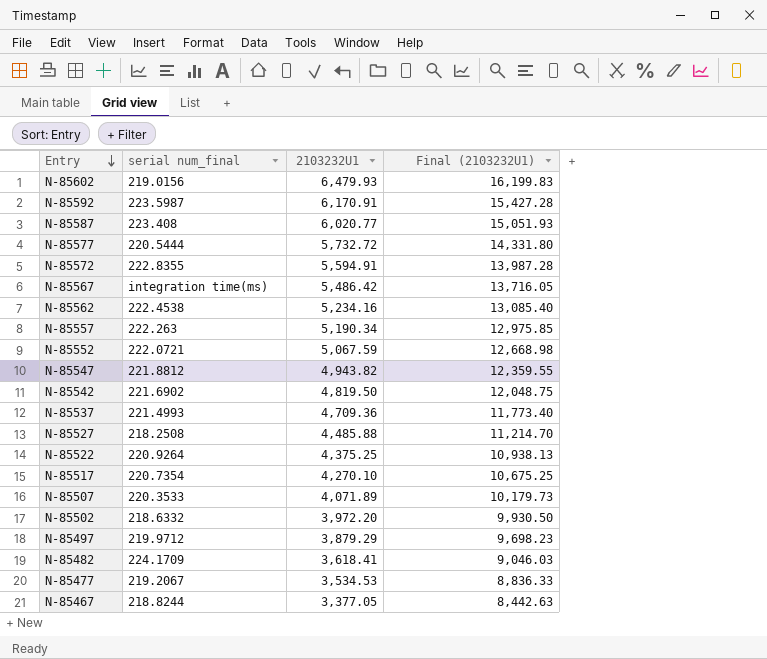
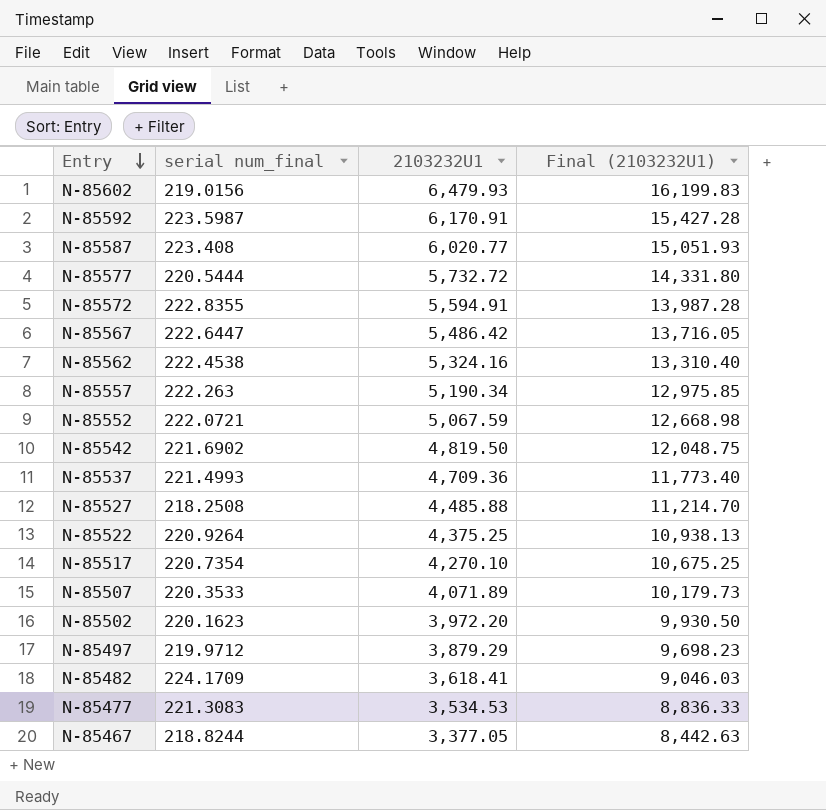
row N-85547: 221.8812 | 4,943.82 | 12,359.55 -> none
N-85567 | serial num_final: integration time(ms) -> 222.6447
N-85562 | 2103232U1: 5,234.16 -> 5,324.16
N-85562 | Final (2103232U1): 13,085.40 -> 13,310.40
N-85502 | serial num_final: 218.6332 -> 220.1623
N-85477 | serial num_final: 219.2067 -> 221.3083

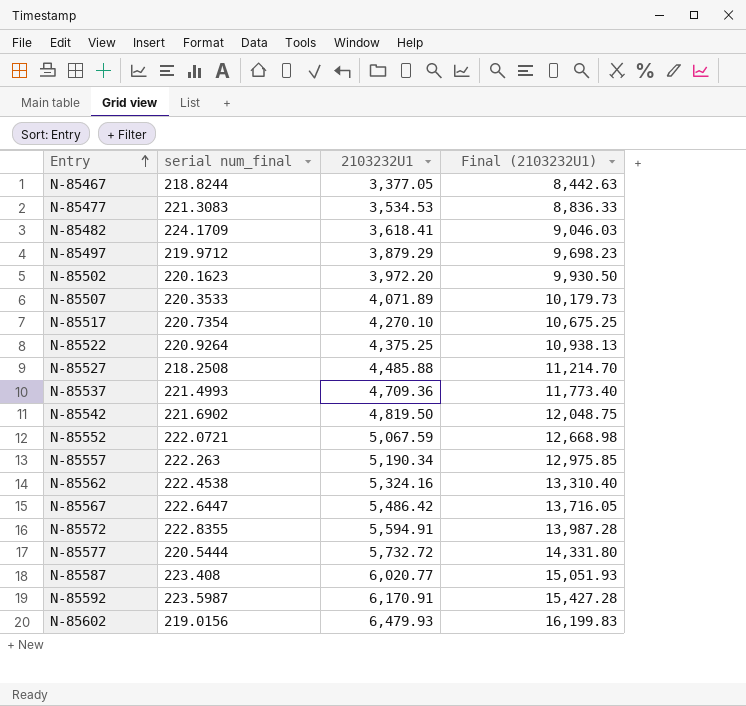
row order: Entry descending -> Entry ascending

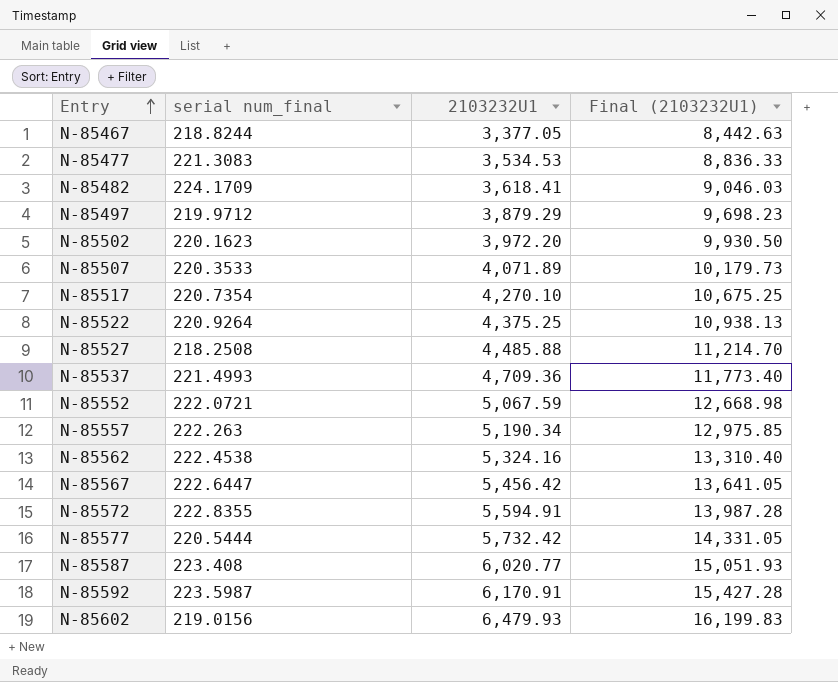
row N-85542: 221.6902 | 4,819.50 | 12,048.75 -> none
N-85567 | 2103232U1: 5,486.42 -> 5,456.42
N-85567 | Final (2103232U1): 13,716.05 -> 13,641.05
N-85577 | 2103232U1: 5,732.72 -> 5,732.42
N-85577 | Final (2103232U1): 14,331.80 -> 14,331.05

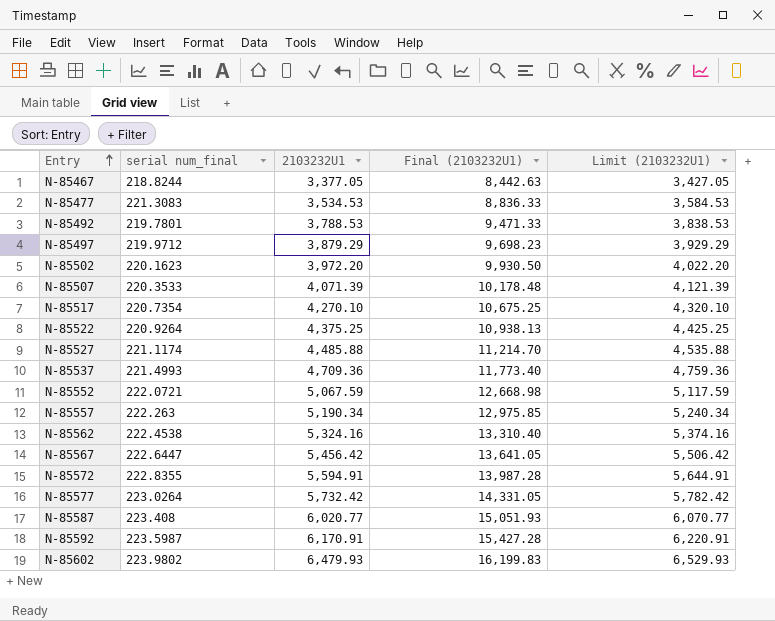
column Limit (2103232U1) | formula: none -> [2103232U1] + 50
row N-85482: 224.1709 | 3,618.41 | 9,046.03 -> none
row N-85492: none -> 219.7801 | 3,788.53 | 9,471.33 | 3,838.53
N-85507 | 2103232U1: 4,071.89 -> 4,071.39
N-85507 | Final (2103232U1): 10,179.73 -> 10,178.48
N-85527 | serial num_final: 218.2508 -> 221.1174
N-85577 | serial num_final: 220.5444 -> 223.0264
N-85602 | serial num_final: 219.0156 -> 223.9802

